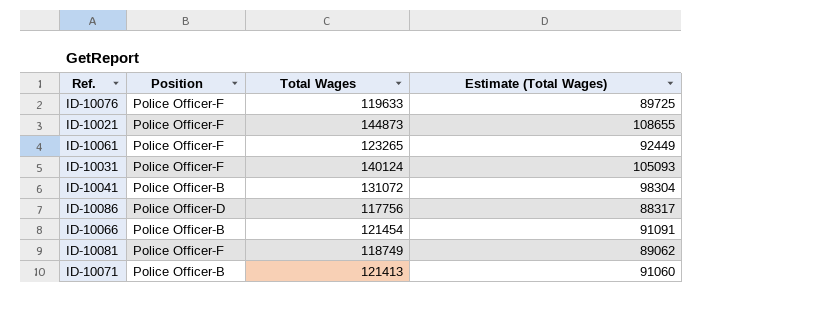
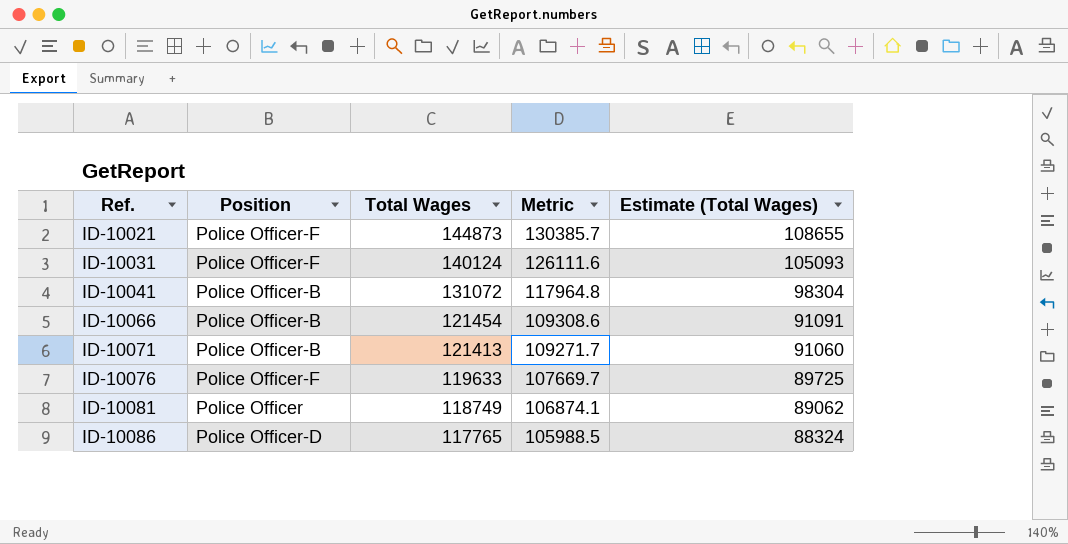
row order: none -> Ref. ascending
column Metric | formula: none -> [Total Wages] * 0.9
row ID-10061: Police Officer-F | 123265 | 92449 -> none
ID-10081 | Position: Police Officer-F -> Police Officer
ID-10086 | Total Wages: 117756 -> 117765
ID-10086 | Estimate (Total Wages): 88317 -> 88324

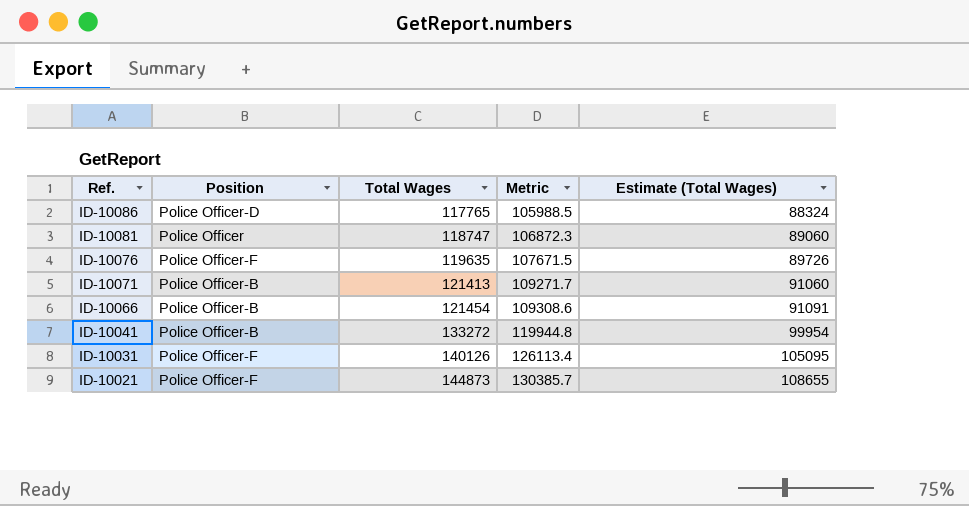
row order: Ref. ascending -> Ref. descending
ID-10081 | Total Wages: 118749 -> 118747
ID-10081 | Metric: 106874.1 -> 106872.3
ID-10081 | Estimate (Total Wages): 89062 -> 89060
ID-10076 | Total Wages: 119633 -> 119635
ID-10076 | Metric: 107669.7 -> 107671.5
ID-10076 | Estimate (Total Wages): 89725 -> 89726
ID-10041 | Total Wages: 131072 -> 133272
ID-10041 | Metric: 117964.8 -> 119944.8
ID-10041 | Estimate (Total Wages): 98304 -> 99954
ID-10031 | Total Wages: 140124 -> 140126
ID-10031 | Metric: 126111.6 -> 126113.4
ID-10031 | Estimate (Total Wages): 105093 -> 105095

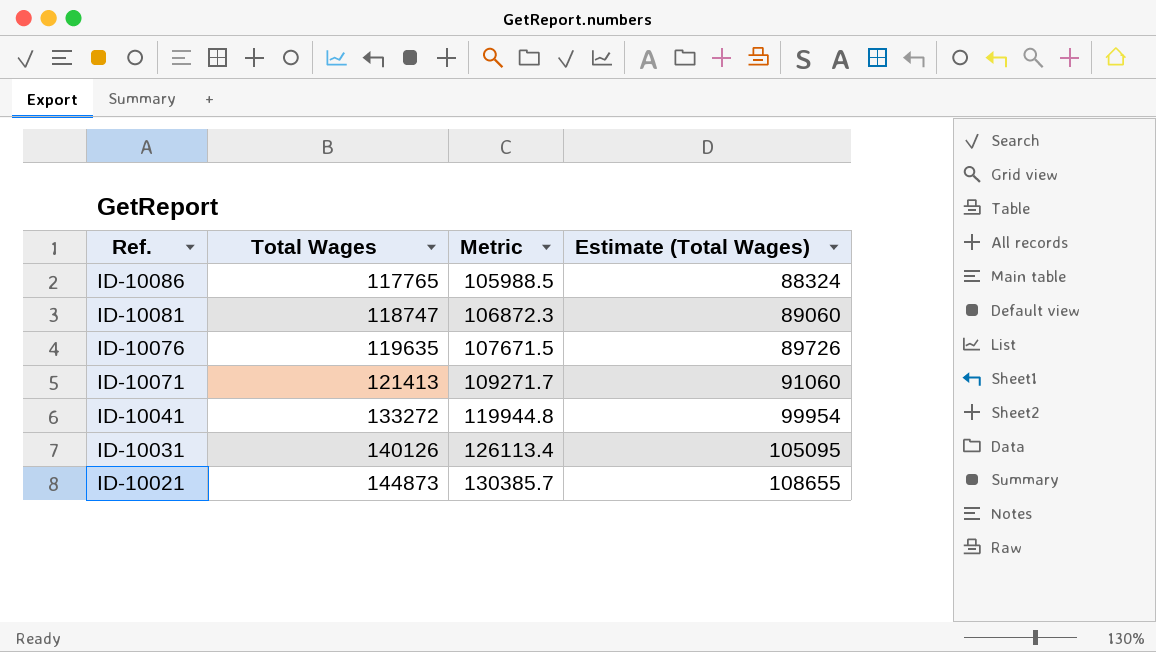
column Position | position: 2 -> none
row ID-10066: Police Officer-B | 121454 | 109308.6 | 91091 -> none

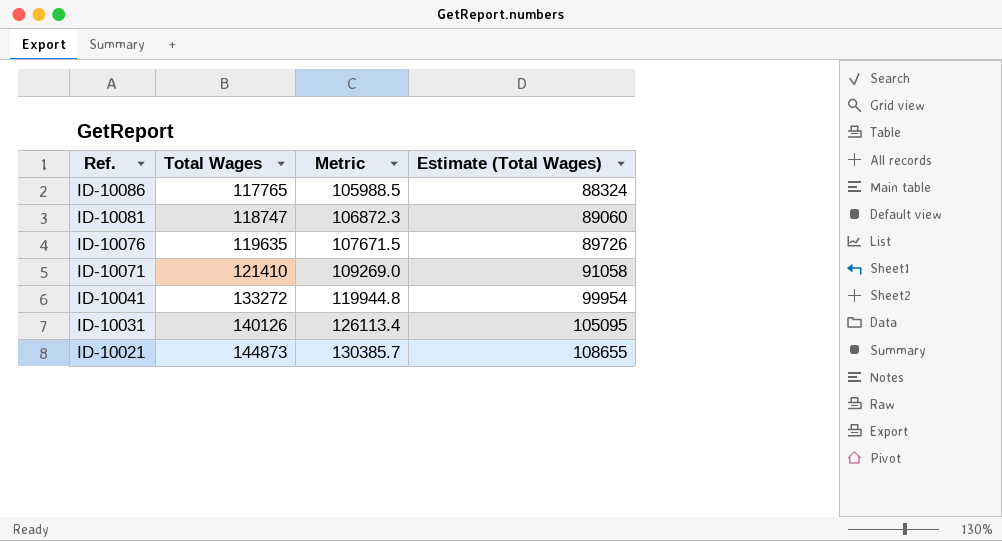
ID-10071 | Total Wages: 121413 -> 121410
ID-10071 | Metric: 109271.7 -> 109269.0
ID-10071 | Estimate (Total Wages): 91060 -> 91058

